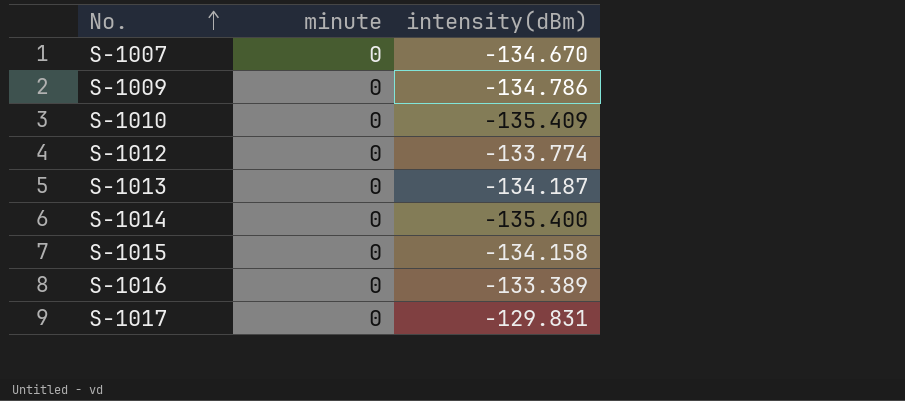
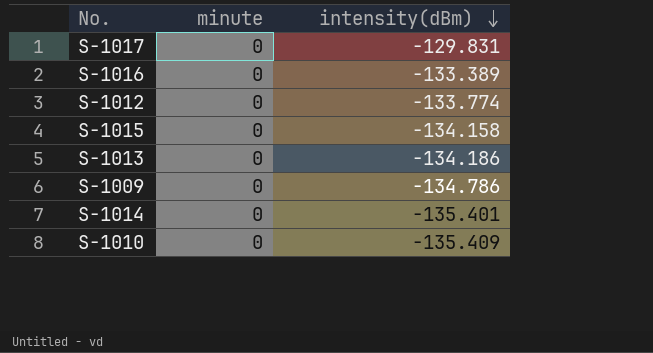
row order: No. ascending -> intensity(dBm) descending
row S-1007: 0 | -134.670 -> none
S-1013 | intensity(dBm): -134.187 -> -134.186
S-1014 | intensity(dBm): -135.400 -> -135.401

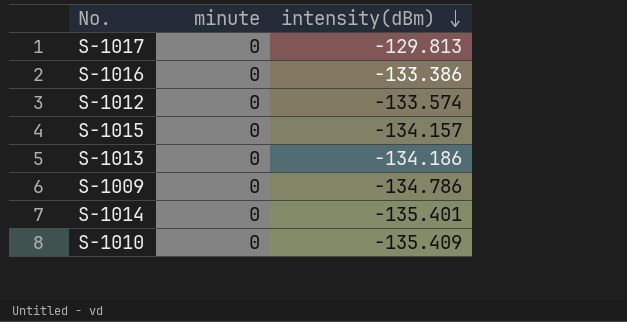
S-1017 | intensity(dBm): -129.831 -> -129.813
S-1016 | intensity(dBm): -133.389 -> -133.386
S-1012 | intensity(dBm): -133.774 -> -133.574
S-1015 | intensity(dBm): -134.158 -> -134.157

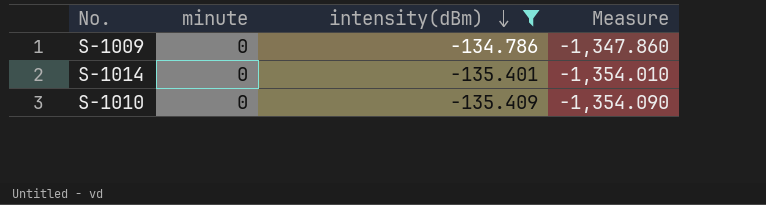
filter: none -> intensity(dBm) <= -134.786
column Measure | formula: none -> [intensity(dBm)] * 10

